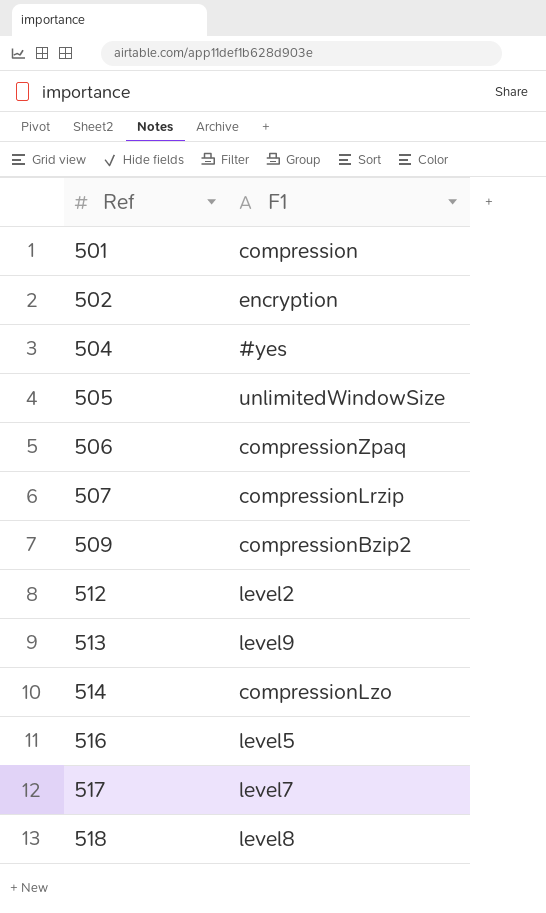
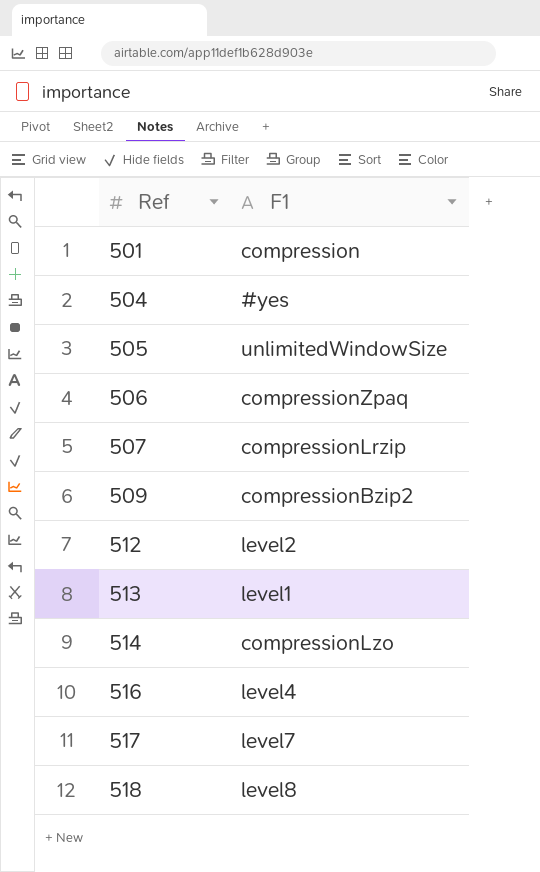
row 502: encryption -> none
513 | F1: level9 -> level1
516 | F1: level5 -> level4

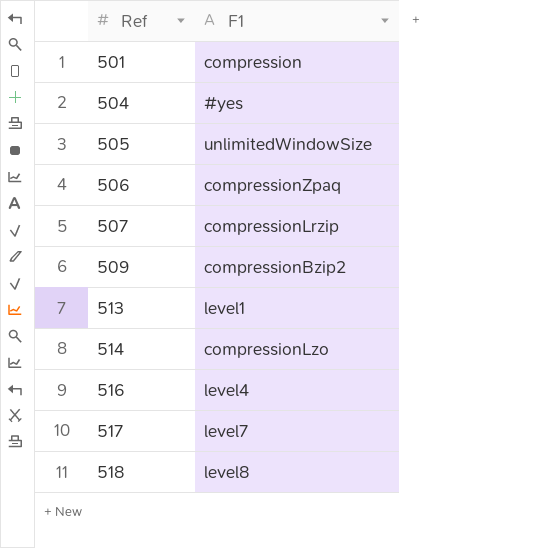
row 512: level2 -> none

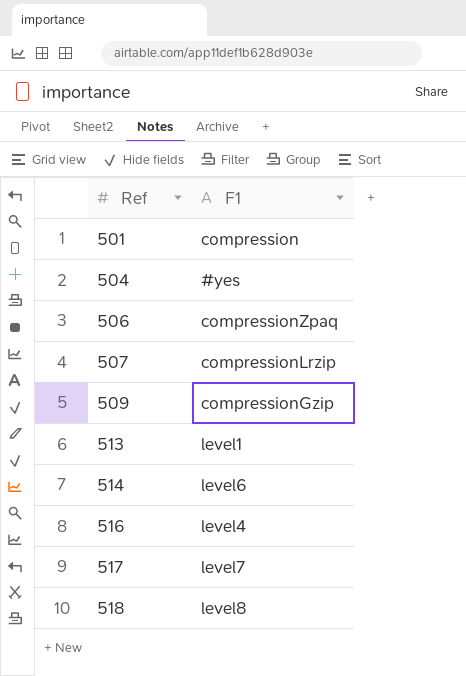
row 505: unlimitedWindowSize -> none
509 | F1: compressionBzip2 -> compressionGzip
514 | F1: compressionLzo -> level6

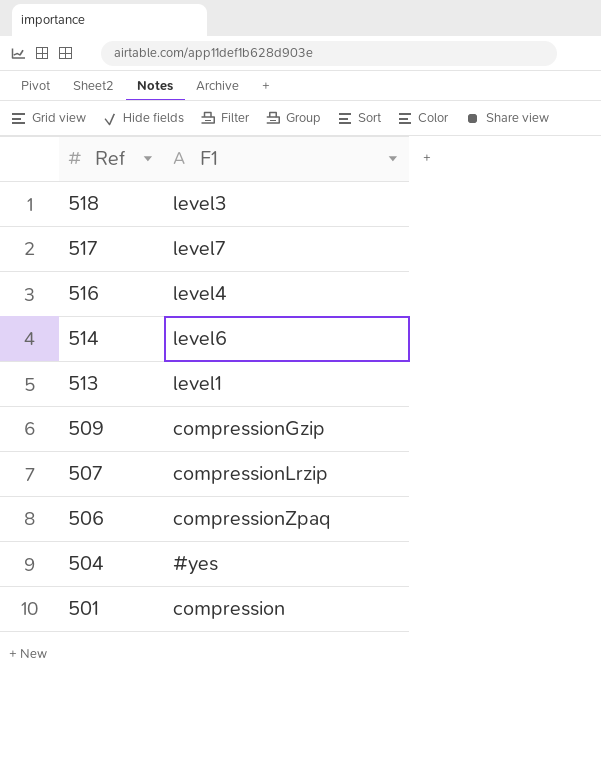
row order: Ref ascending -> Ref descending
518 | F1: level8 -> level3

